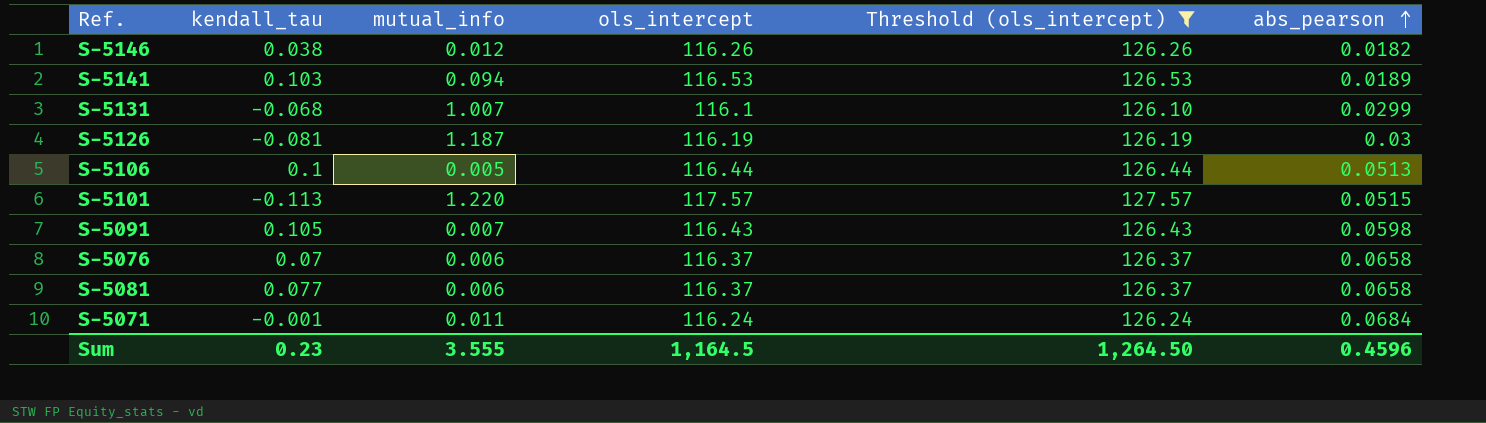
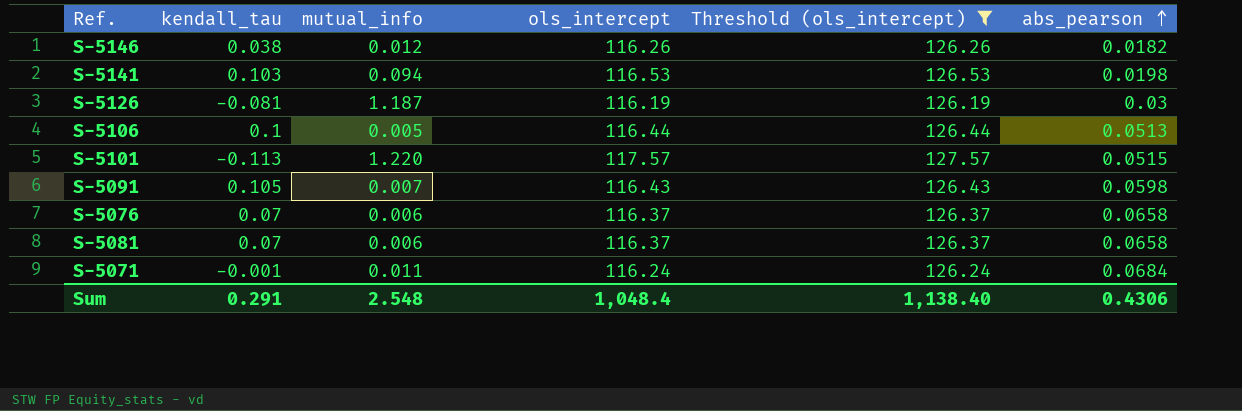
row S-5131: -0.068 | 1.007 | 116.1 | 126.10 | 0.0299 -> none
S-5141 | abs_pearson: 0.0189 -> 0.0198
S-5081 | kendall_tau: 0.077 -> 0.07
Sum | kendall_tau: 0.23 -> 0.291
Sum | mutual_info: 3.555 -> 2.548
Sum | ols_intercept: 1,164.5 -> 1,048.4
Sum | Threshold (ols_intercept): 1,264.50 -> 1,138.40
Sum | abs_pearson: 0.4596 -> 0.4306

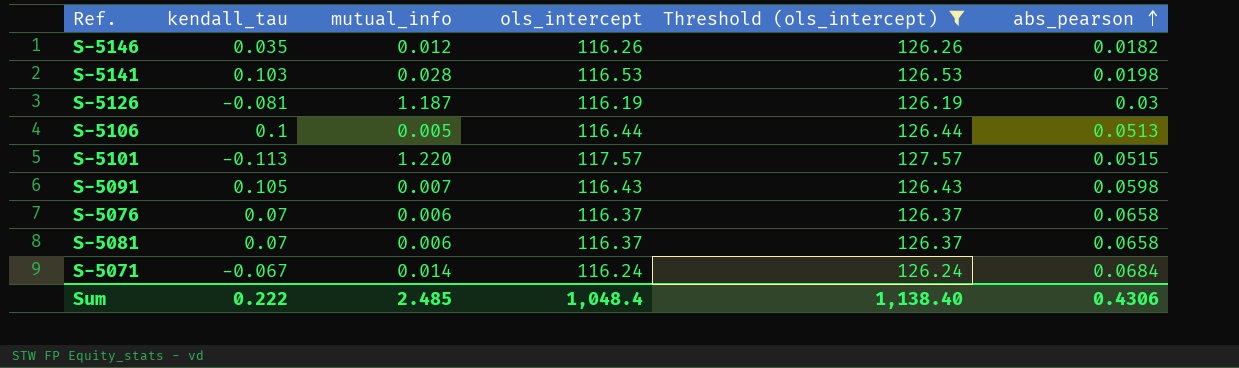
S-5146 | kendall_tau: 0.038 -> 0.035
S-5141 | mutual_info: 0.094 -> 0.028
S-5071 | kendall_tau: -0.001 -> -0.067
S-5071 | mutual_info: 0.011 -> 0.014
Sum | kendall_tau: 0.291 -> 0.222
Sum | mutual_info: 2.548 -> 2.485

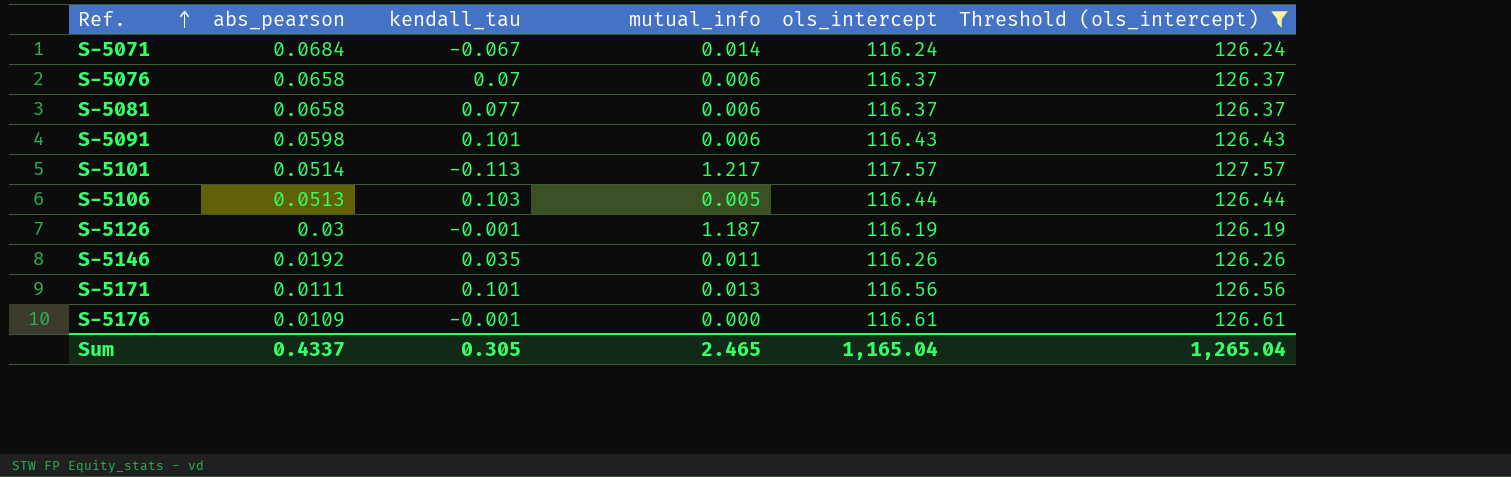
row order: abs_pearson ascending -> Ref. ascending
column abs_pearson | position: 6 -> 2
row S-5141: 0.103 | 0.028 | 116.53 | 126.53 | 0.0198 -> none
S-5081 | kendall_tau: 0.07 -> 0.077
S-5091 | kendall_tau: 0.105 -> 0.101
S-5091 | mutual_info: 0.007 -> 0.006
S-5101 | abs_pearson: 0.0515 -> 0.0514
S-5101 | mutual_info: 1.220 -> 1.217
S-5106 | kendall_tau: 0.1 -> 0.103
S-5126 | kendall_tau: -0.081 -> -0.001
S-5146 | abs_pearson: 0.0182 -> 0.0192
S-5146 | mutual_info: 0.012 -> 0.011
row S-5171: none -> 0.0111 | 0.101 | 0.013 | 116.56 | 126.56
row S-5176: none -> 0.0109 | -0.001 | 0.000 | 116.61 | 126.61
Sum | abs_pearson: 0.4306 -> 0.4337
Sum | kendall_tau: 0.222 -> 0.305
Sum | mutual_info: 2.485 -> 2.465
Sum | ols_intercept: 1,048.4 -> 1,165.04
Sum | Threshold (ols_intercept): 1,138.40 -> 1,265.04

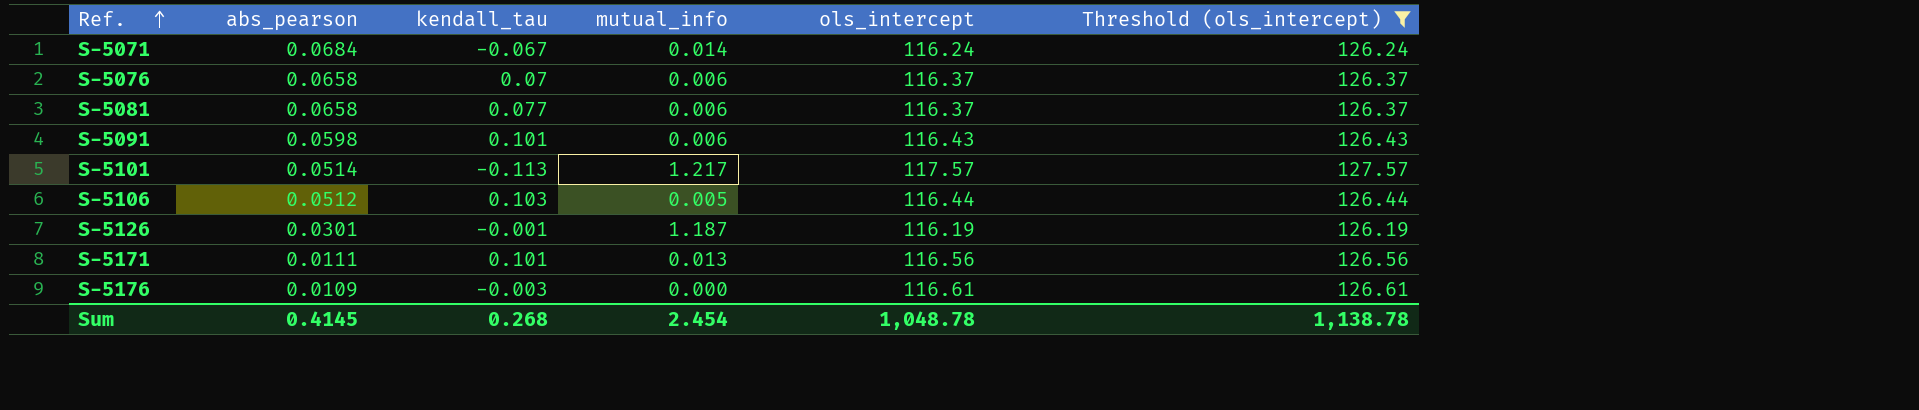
row S-5146: 0.0192 | 0.035 | 0.011 | 116.26 | 126.26 -> none
S-5106 | abs_pearson: 0.0513 -> 0.0512
S-5126 | abs_pearson: 0.03 -> 0.0301
S-5176 | kendall_tau: -0.001 -> -0.003
Sum | abs_pearson: 0.4337 -> 0.4145
Sum | kendall_tau: 0.305 -> 0.268
Sum | mutual_info: 2.465 -> 2.454
Sum | ols_intercept: 1,165.04 -> 1,048.78
Sum | Threshold (ols_intercept): 1,265.04 -> 1,138.78

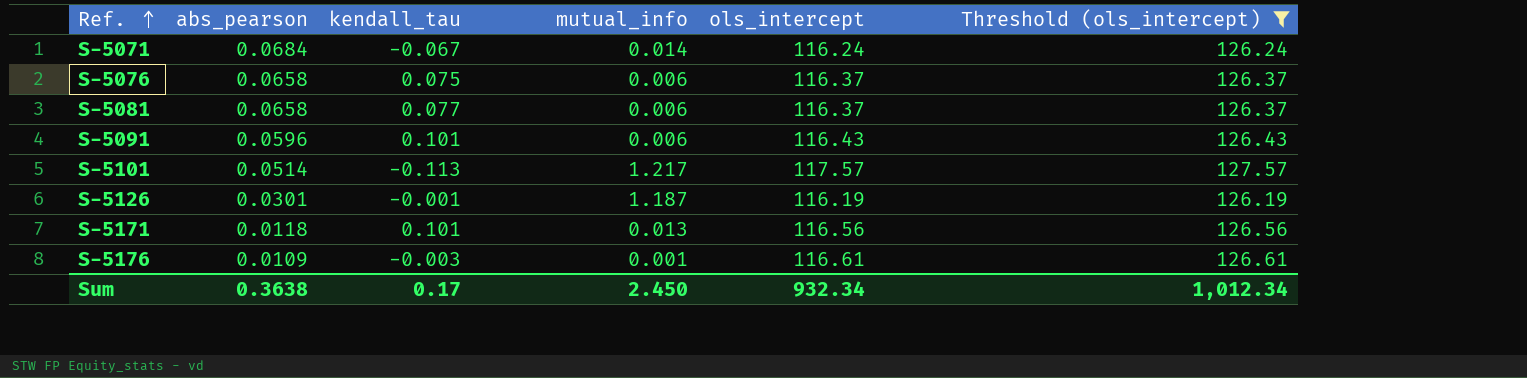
row S-5106: 0.0512 | 0.103 | 0.005 | 116.44 | 126.44 -> none
S-5076 | kendall_tau: 0.07 -> 0.075
S-5091 | abs_pearson: 0.0598 -> 0.0596
S-5171 | abs_pearson: 0.0111 -> 0.0118
S-5176 | mutual_info: 0.000 -> 0.001
Sum | abs_pearson: 0.4145 -> 0.3638
Sum | kendall_tau: 0.268 -> 0.17
Sum | mutual_info: 2.454 -> 2.450
Sum | ols_intercept: 1,048.78 -> 932.34
Sum | Threshold (ols_intercept): 1,138.78 -> 1,012.34

